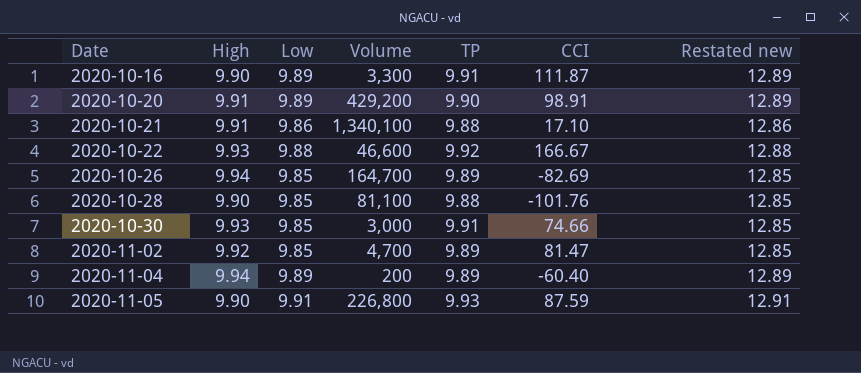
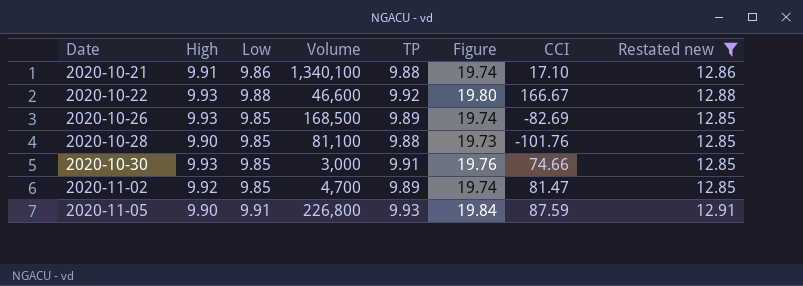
filter: none -> Restated new != 12.89
column Figure | formula: none -> [Low] + [TP]
2020-10-26 | High: 9.94 -> 9.93
2020-10-26 | Volume: 164,700 -> 168,500

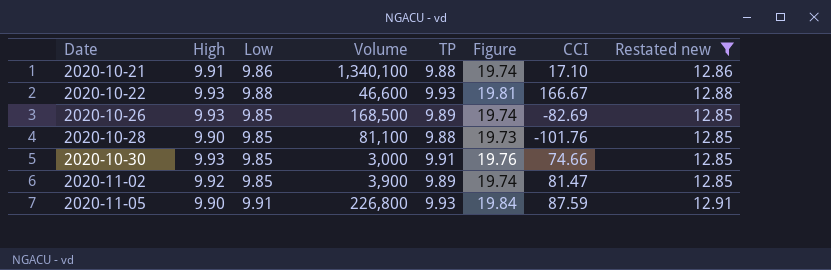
2020-10-22 | TP: 9.92 -> 9.93
2020-10-22 | Figure: 19.80 -> 19.81
2020-11-02 | Volume: 4,700 -> 3,900

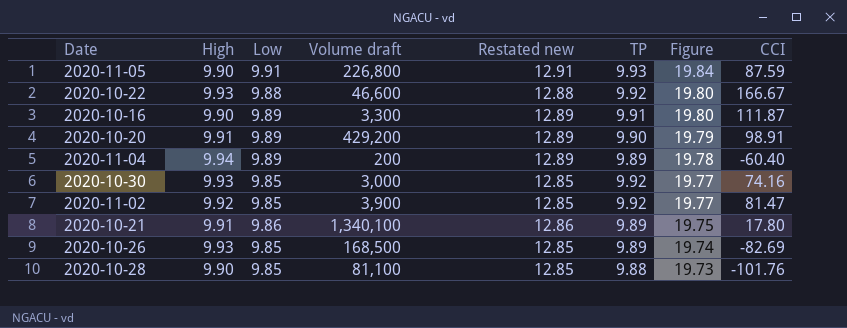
filter: Restated new != 12.89 -> none
row order: Date ascending -> Figure descending
column name: Volume -> Volume draft
column Restated new | position: 8 -> 5
2020-10-22 | TP: 9.93 -> 9.92
2020-10-22 | Figure: 19.81 -> 19.80
2020-10-30 | TP: 9.91 -> 9.92
2020-10-30 | Figure: 19.76 -> 19.77
2020-10-30 | CCI: 74.66 -> 74.16
2020-11-02 | TP: 9.89 -> 9.92
2020-11-02 | Figure: 19.74 -> 19.77
2020-10-21 | TP: 9.88 -> 9.89
2020-10-21 | Figure: 19.74 -> 19.75
2020-10-21 | CCI: 17.10 -> 17.80

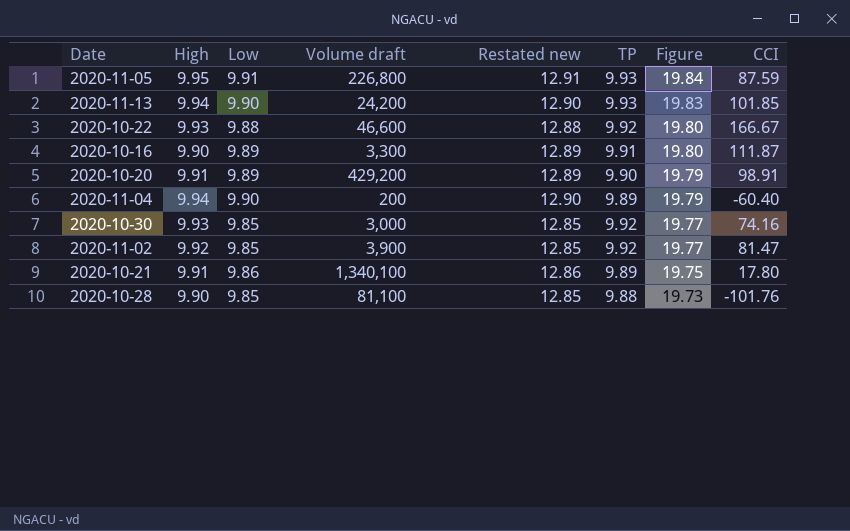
row 2020-10-26: 9.93 | 9.85 | 168,500 | 12.85 | 9.89 | 19.74 | -82.69 -> none
2020-11-05 | High: 9.90 -> 9.95
row 2020-11-13: none -> 9.94 | 9.90 | 24,200 | 12.90 | 9.93 | 19.83 | 101.85
2020-11-04 | Low: 9.89 -> 9.90
2020-11-04 | Restated new: 12.89 -> 12.90
2020-11-04 | Figure: 19.78 -> 19.79

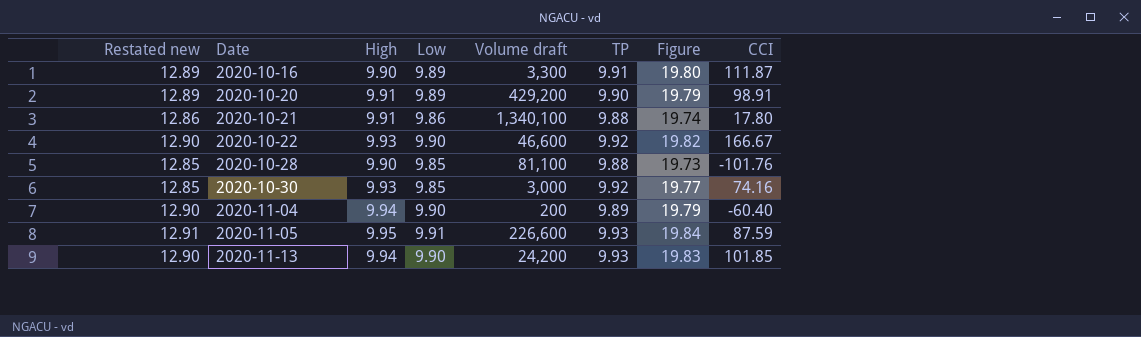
row order: Figure descending -> Date ascending
column Restated new | position: 5 -> 1
row 2020-11-02: 9.92 | 9.85 | 3,900 | 12.85 | 9.92 | 19.77 | 81.47 -> none
2020-10-21 | TP: 9.89 -> 9.88
2020-10-21 | Figure: 19.75 -> 19.74
2020-10-22 | Restated new: 12.88 -> 12.90
2020-10-22 | Low: 9.88 -> 9.90
2020-10-22 | Figure: 19.80 -> 19.82
2020-11-05 | Volume draft: 226,800 -> 226,600

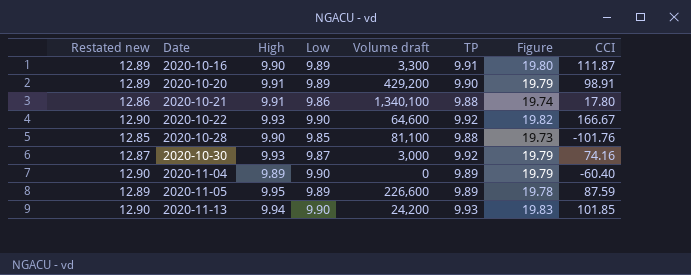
2020-10-22 | Volume draft: 46,600 -> 64,600
2020-10-30 | Restated new: 12.85 -> 12.87
2020-10-30 | Low: 9.85 -> 9.87
2020-10-30 | Figure: 19.77 -> 19.79
2020-11-04 | High: 9.94 -> 9.89
2020-11-04 | Volume draft: 200 -> 0
2020-11-05 | Restated new: 12.91 -> 12.89
2020-11-05 | Low: 9.91 -> 9.89
2020-11-05 | TP: 9.93 -> 9.89
2020-11-05 | Figure: 19.84 -> 19.78

